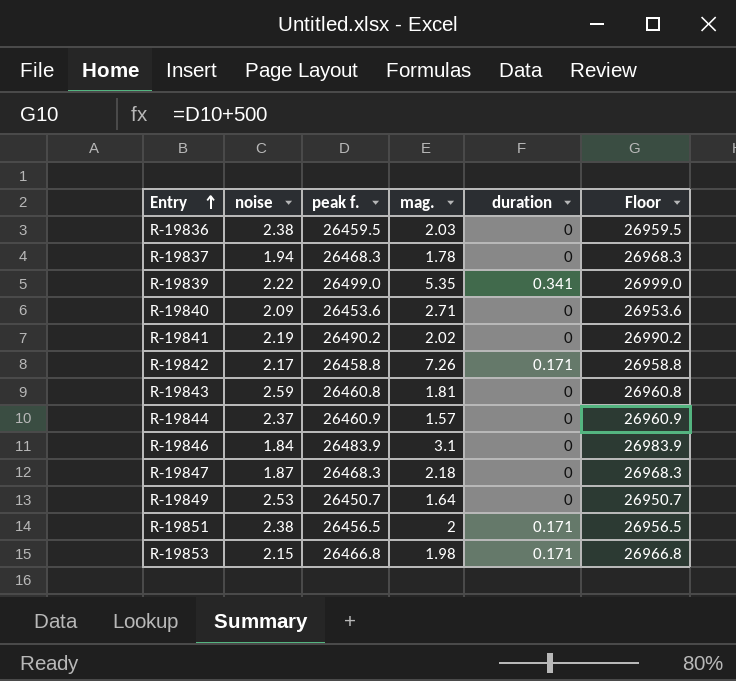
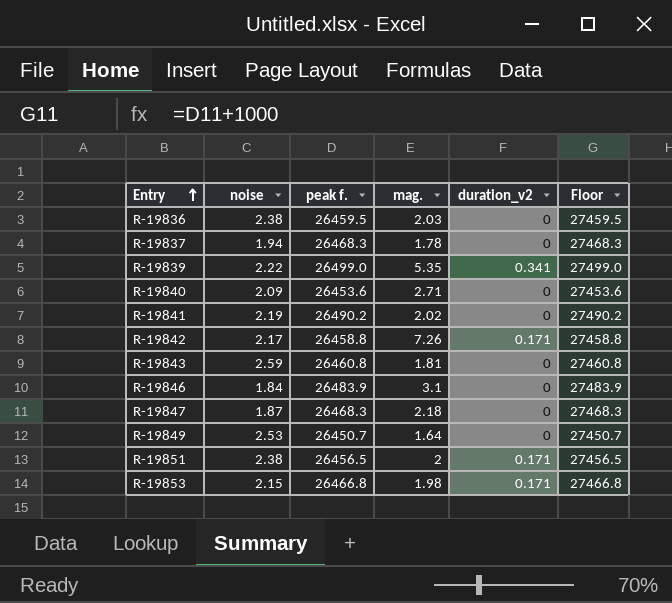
column name: duration -> duration_v2
column Floor | formula: [peak f.] + 500 -> [peak f.] + 1000
row R-19844: 2.37 | 26460.9 | 1.57 | 0 | 26960.9 -> none

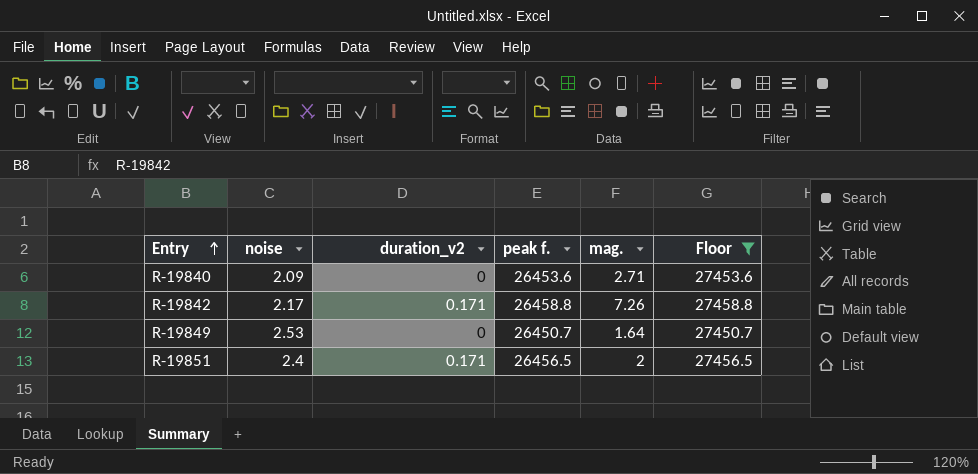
filter: none -> Floor <= 27458.8
column duration_v2 | position: 5 -> 3
R-19851 | noise: 2.38 -> 2.4

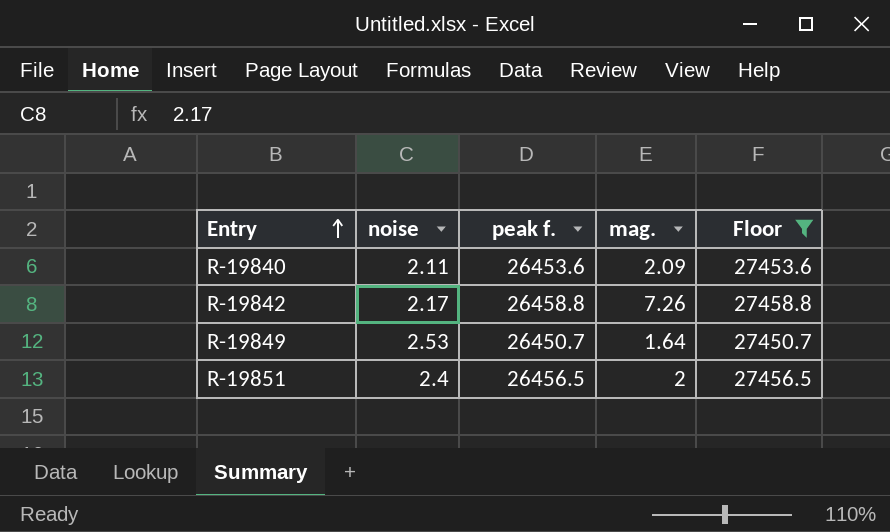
column duration_v2 | position: 3 -> none
R-19840 | noise: 2.09 -> 2.11
R-19840 | mag.: 2.71 -> 2.09

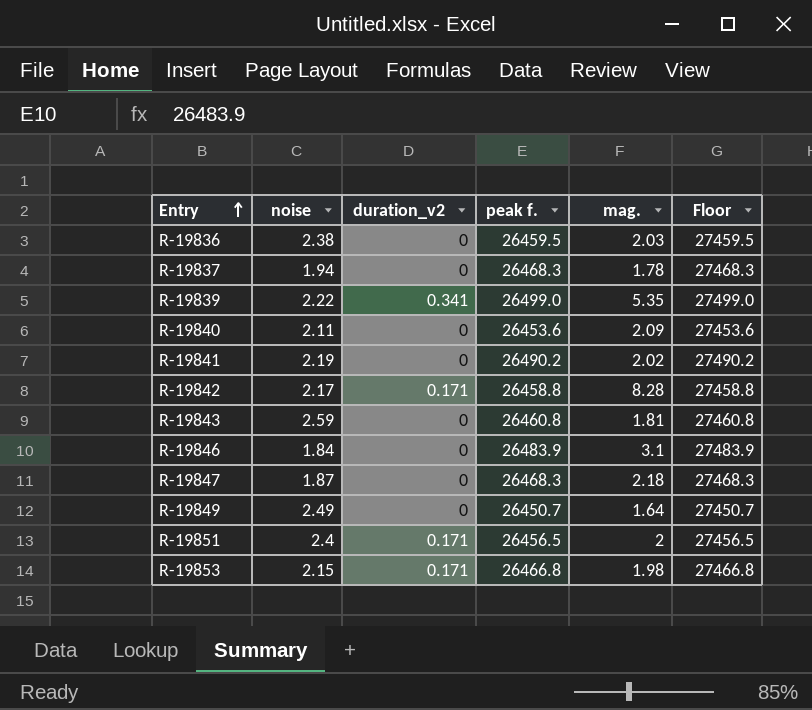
filter: Floor <= 27458.8 -> none
column duration_v2 | position: none -> 3
R-19842 | mag.: 7.26 -> 8.28
R-19849 | noise: 2.53 -> 2.49

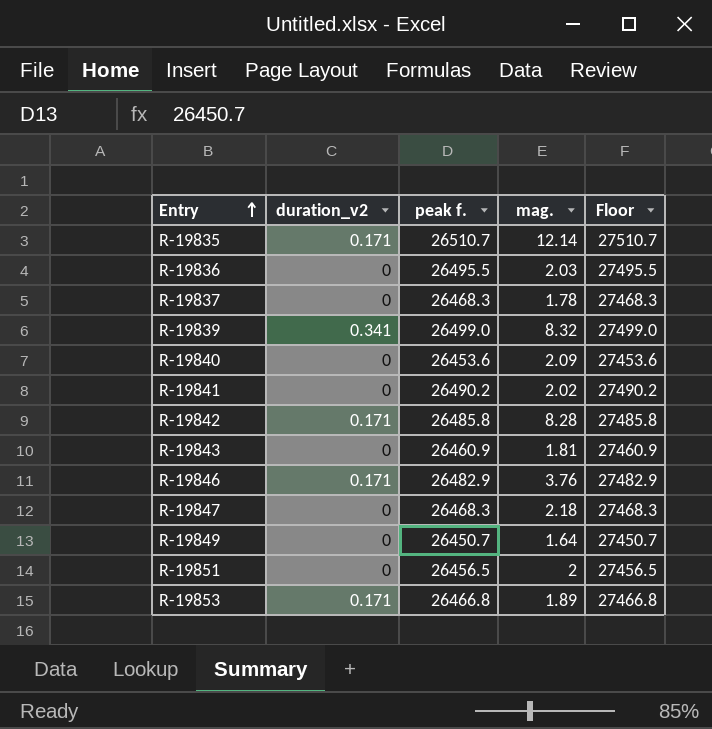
column noise | position: 2 -> none
row R-19835: none -> 0.171 | 26510.7 | 12.14 | 27510.7
R-19836 | peak f.: 26459.5 -> 26495.5
R-19836 | Floor: 27459.5 -> 27495.5
R-19839 | mag.: 5.35 -> 8.32
R-19842 | peak f.: 26458.8 -> 26485.8
R-19842 | Floor: 27458.8 -> 27485.8
R-19843 | peak f.: 26460.8 -> 26460.9
R-19843 | Floor: 27460.8 -> 27460.9
R-19846 | duration_v2: 0 -> 0.171
R-19846 | peak f.: 26483.9 -> 26482.9
R-19846 | mag.: 3.1 -> 3.76
R-19846 | Floor: 27483.9 -> 27482.9
R-19851 | duration_v2: 0.171 -> 0
R-19853 | mag.: 1.98 -> 1.89

